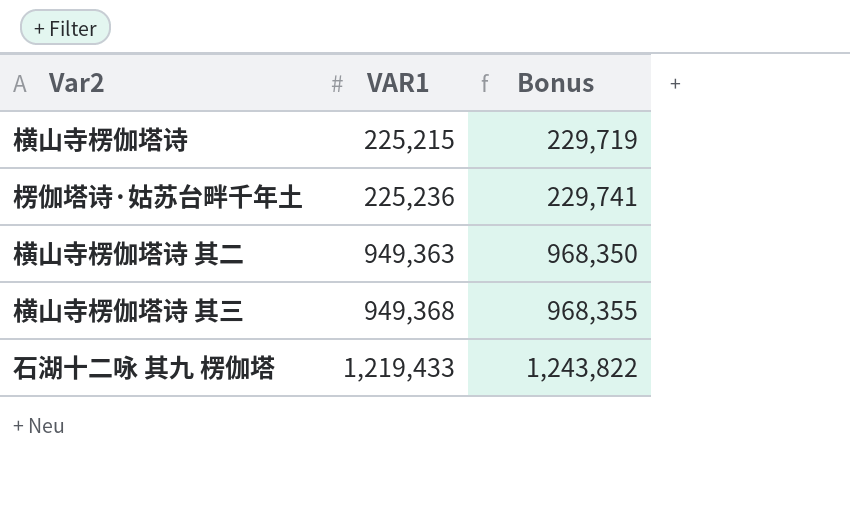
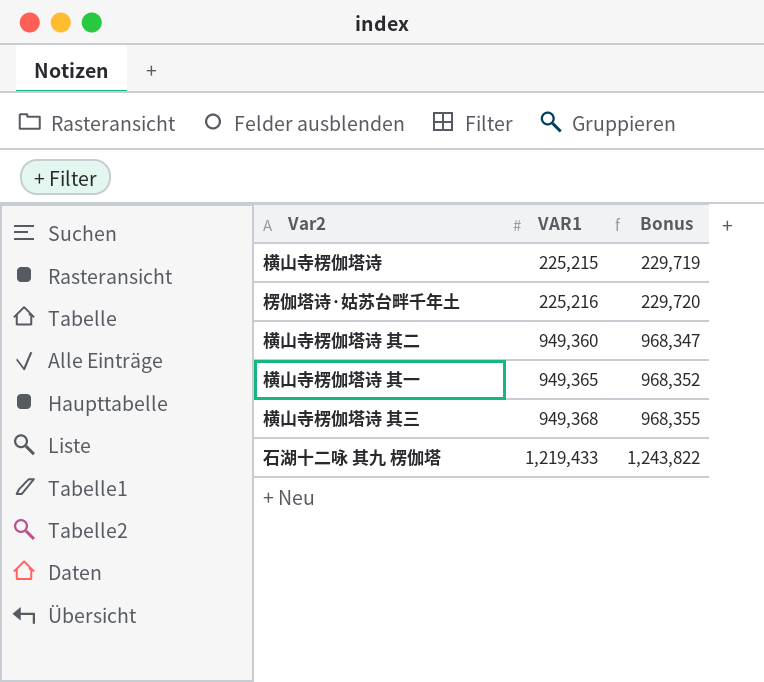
楞伽塔诗·姑苏台畔千年土 | VAR1: 225,236 -> 225,216
楞伽塔诗·姑苏台畔千年土 | Bonus: 229,741 -> 229,720
横山寺楞伽塔诗 其二 | VAR1: 949,363 -> 949,360
横山寺楞伽塔诗 其二 | Bonus: 968,350 -> 968,347
row 横山寺楞伽塔诗 其一: none -> 949,365 | 968,352

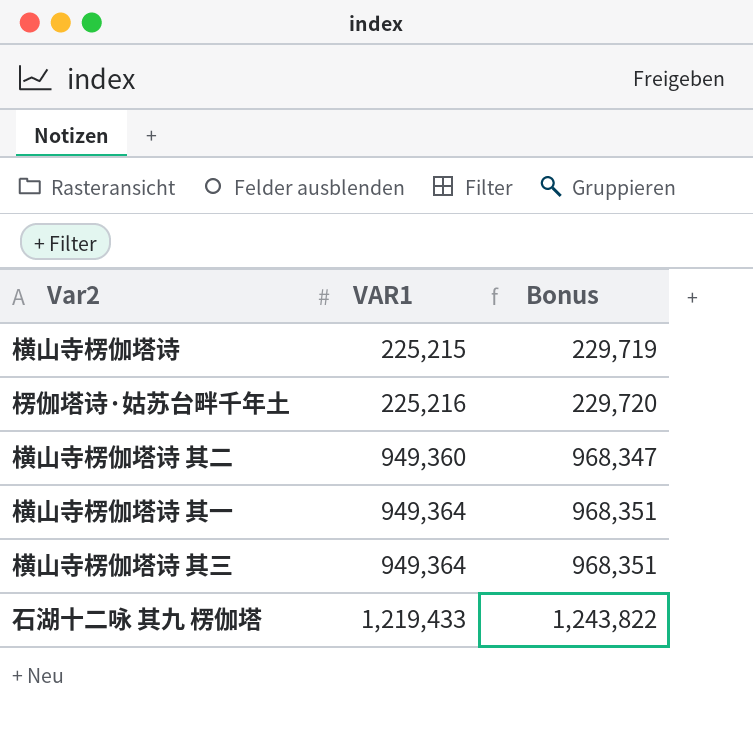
横山寺楞伽塔诗 其一 | VAR1: 949,365 -> 949,364
横山寺楞伽塔诗 其一 | Bonus: 968,352 -> 968,351
横山寺楞伽塔诗 其三 | VAR1: 949,368 -> 949,364
横山寺楞伽塔诗 其三 | Bonus: 968,355 -> 968,351

